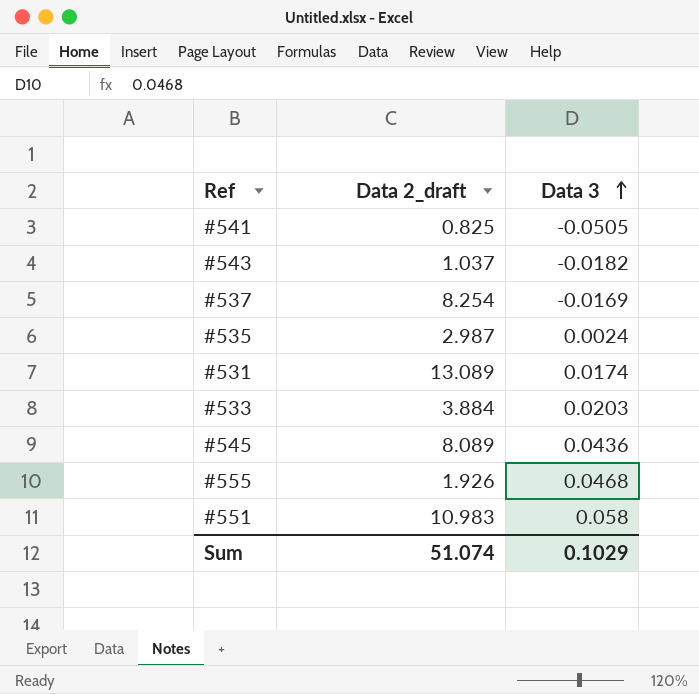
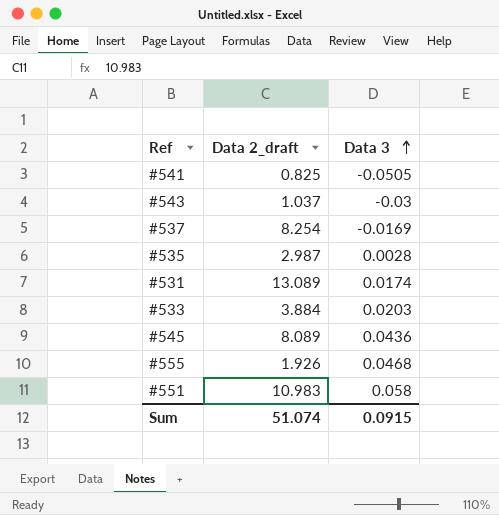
#543 | Data 3: -0.0182 -> -0.03
#535 | Data 3: 0.0024 -> 0.0028
Sum | Data 3: 0.1029 -> 0.0915

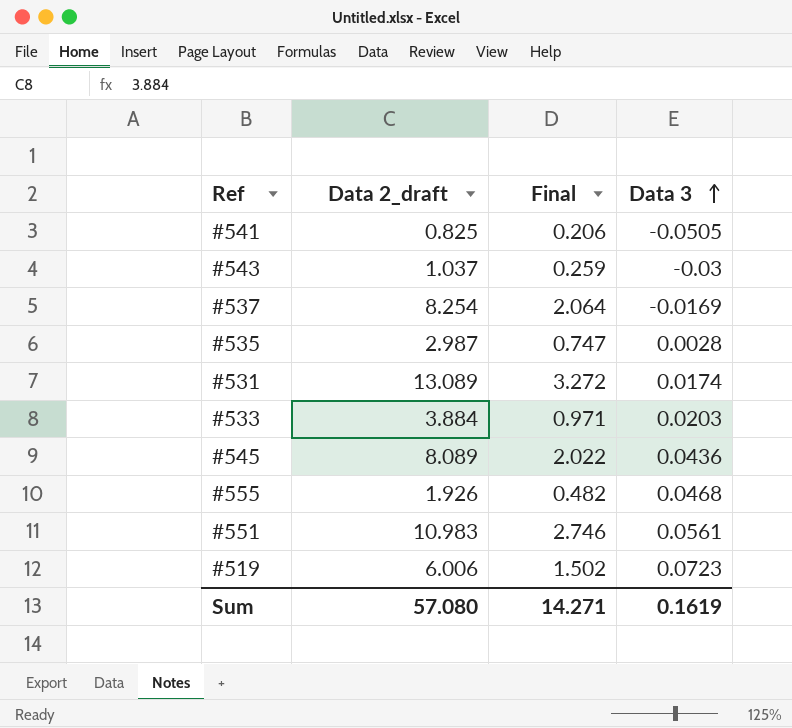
column Final | formula: none -> [Data 2_draft] * 0.25
#551 | Data 3: 0.058 -> 0.0561
row #519: none -> 6.006 | 1.502 | 0.0723
Sum | Data 2_draft: 51.074 -> 57.080
Sum | Data 3: 0.0915 -> 0.1619

